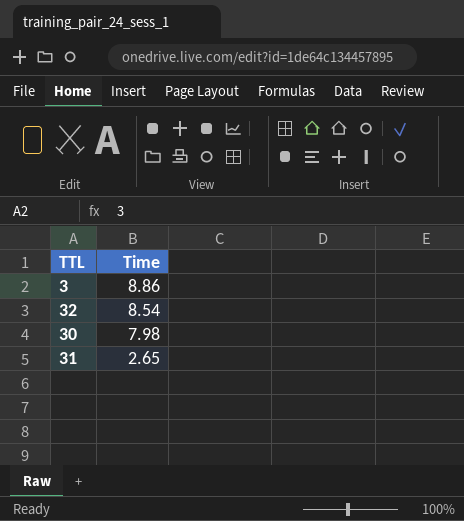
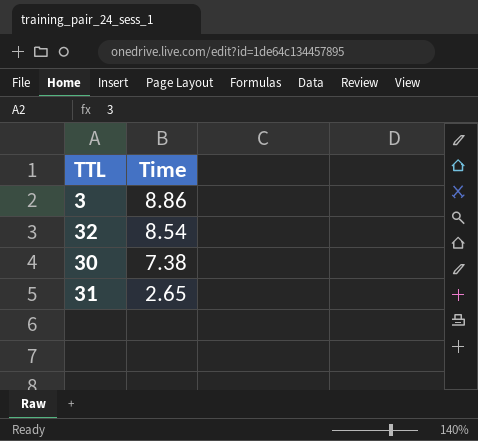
30 | Time: 7.98 -> 7.38

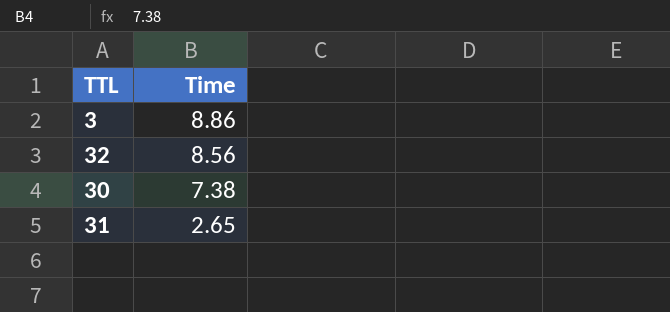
32 | Time: 8.54 -> 8.56

